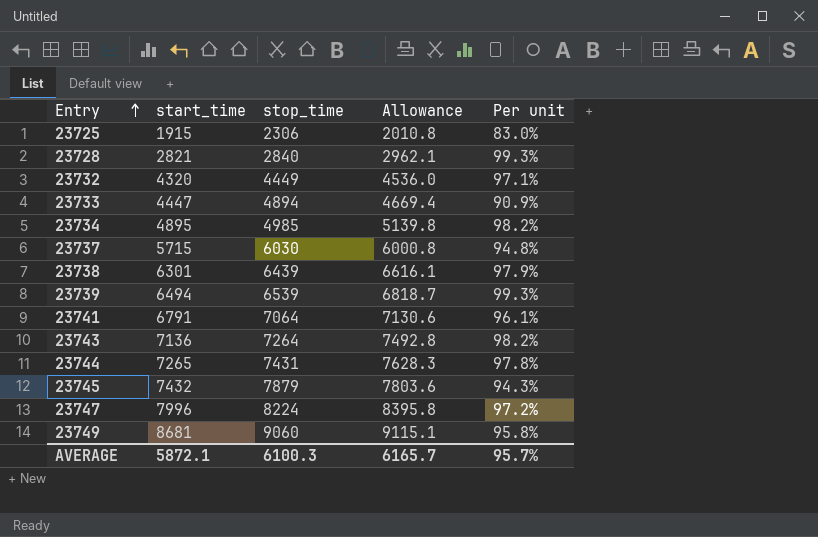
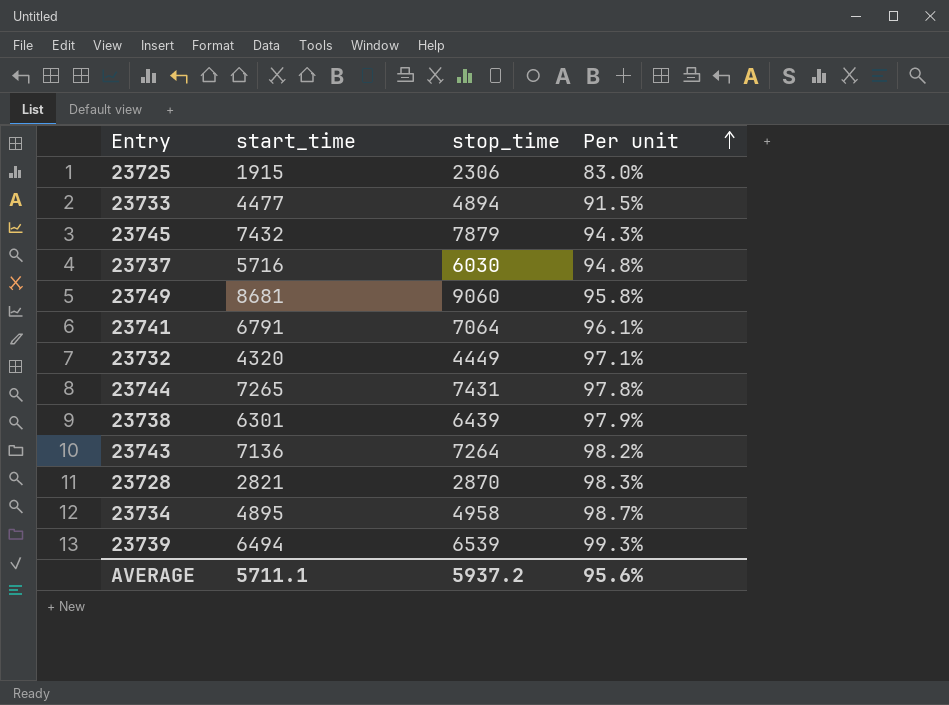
row order: Entry ascending -> Per unit ascending
column Allowance | formula: [start_time] * 1.05 -> none
row 23747: 7996 | 8224 | 8395.8 | 97.2% -> none
23733 | start_time: 4447 -> 4477
23733 | Per unit: 90.9% -> 91.5%
23737 | start_time: 5715 -> 5716
23728 | stop_time: 2840 -> 2870
23728 | Per unit: 99.3% -> 98.3%
23734 | stop_time: 4985 -> 4958
23734 | Per unit: 98.2% -> 98.7%
AVERAGE | start_time: 5872.1 -> 5711.1
AVERAGE | stop_time: 6100.3 -> 5937.2
AVERAGE | Per unit: 95.7% -> 95.6%

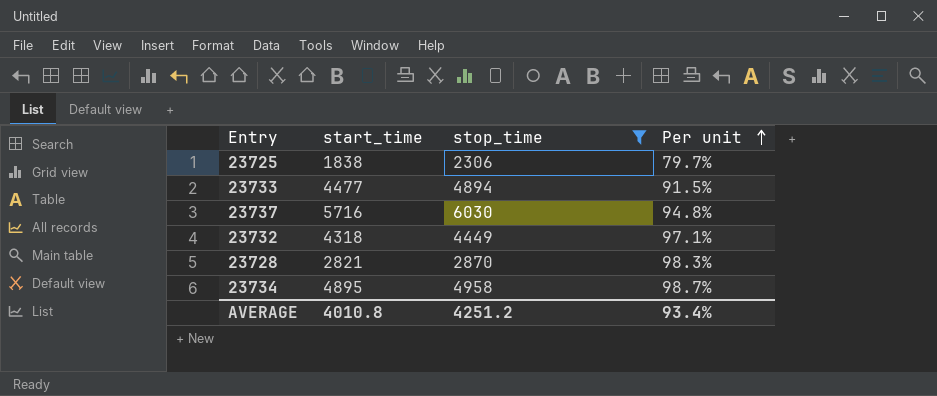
filter: none -> stop_time <= 6030
23725 | start_time: 1915 -> 1838
23725 | Per unit: 83.0% -> 79.7%
23732 | start_time: 4320 -> 4318
AVERAGE | start_time: 5711.1 -> 4010.8
AVERAGE | stop_time: 5937.2 -> 4251.2
AVERAGE | Per unit: 95.6% -> 93.4%

